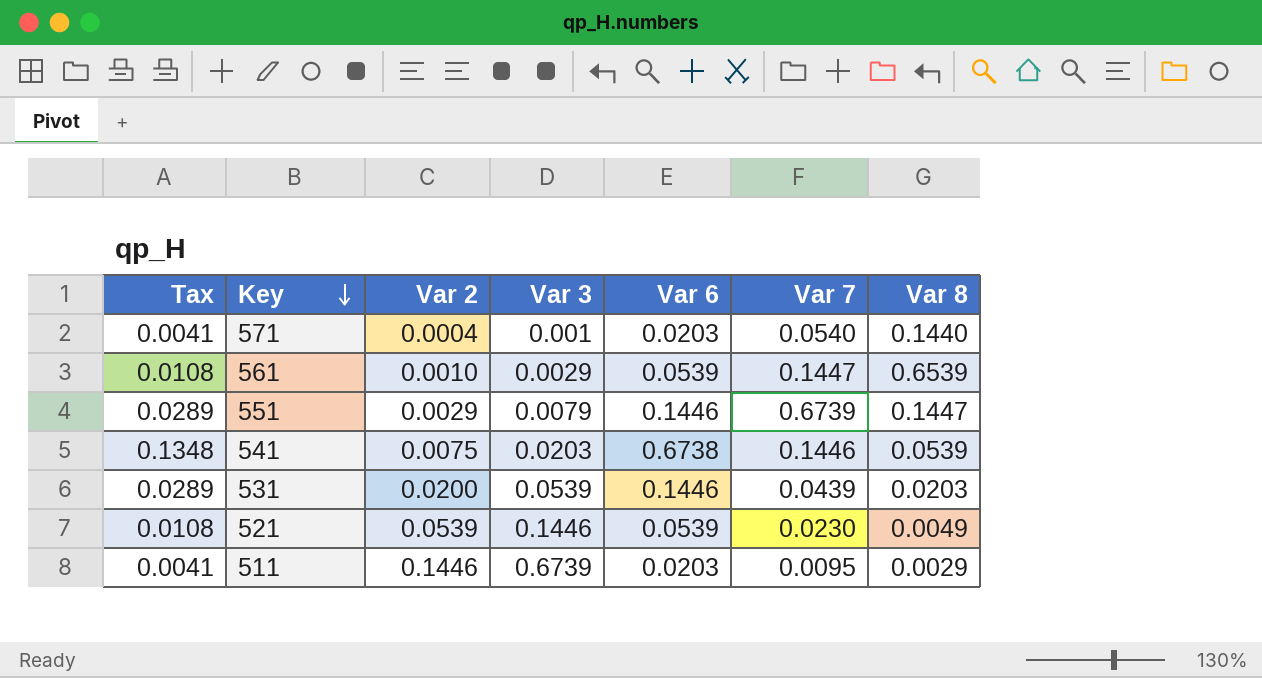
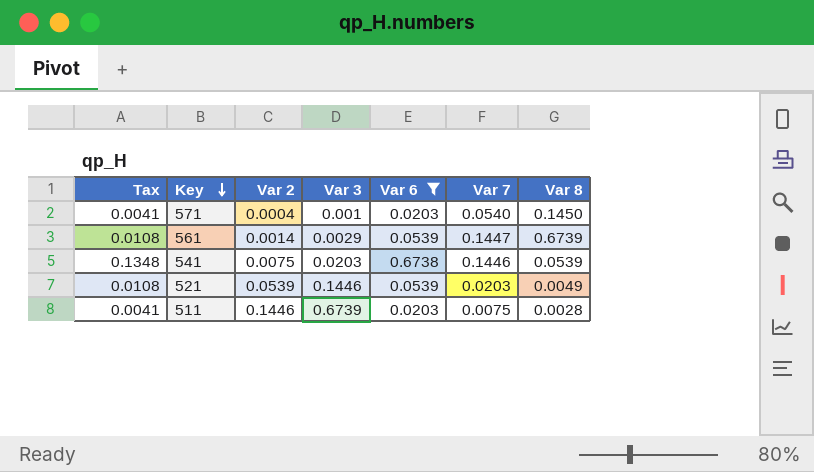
filter: none -> Var 6 != 0.1446
571 | Var 8: 0.1440 -> 0.1450
561 | Var 2: 0.0010 -> 0.0014
561 | Var 8: 0.6539 -> 0.6739
521 | Var 7: 0.0230 -> 0.0203
511 | Var 7: 0.0095 -> 0.0075
511 | Var 8: 0.0029 -> 0.0028

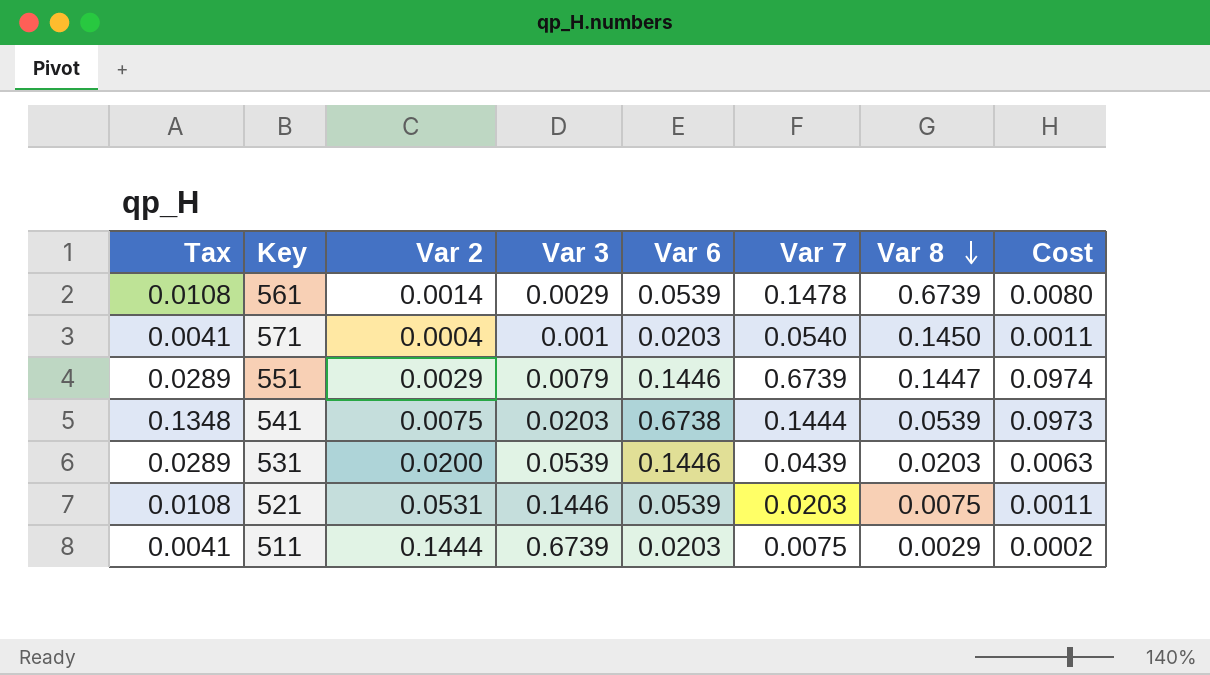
filter: Var 6 != 0.1446 -> none
row order: Key descending -> Var 8 descending
column Cost | formula: none -> [Var 6] * [Var 7]
561 | Var 7: 0.1447 -> 0.1478
541 | Var 7: 0.1446 -> 0.1444
521 | Var 2: 0.0539 -> 0.0531
521 | Var 8: 0.0049 -> 0.0075
511 | Var 2: 0.1446 -> 0.1444
511 | Var 8: 0.0028 -> 0.0029

